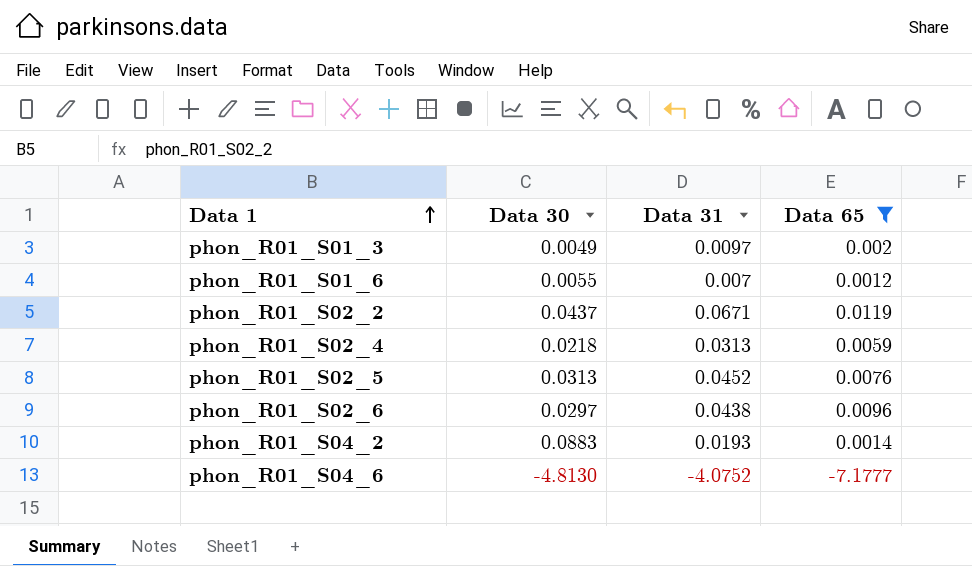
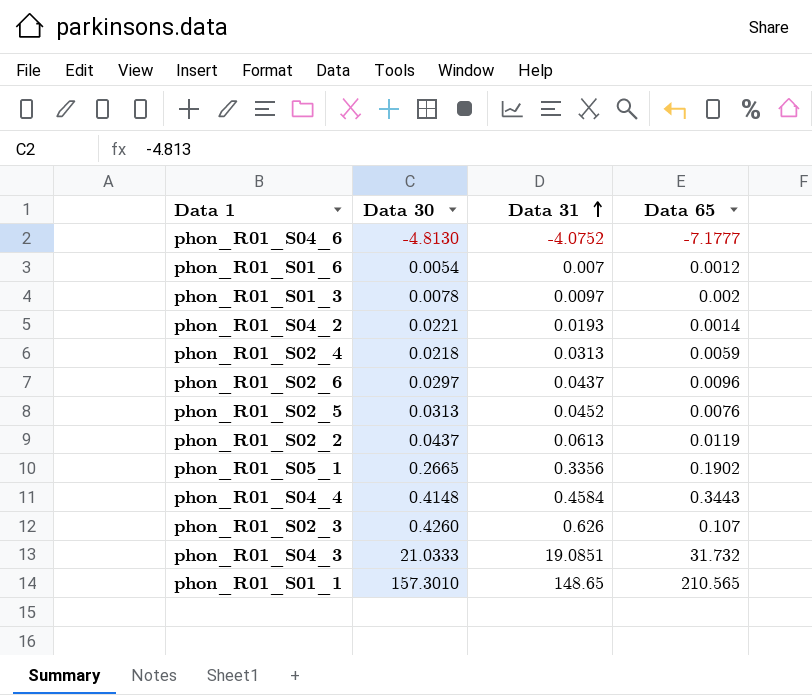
filter: Data 65 <= 0.0119 -> none
row order: Data 1 ascending -> Data 31 ascending
phon_R01_S01_6 | Data 30: 0.0055 -> 0.0054
phon_R01_S01_3 | Data 30: 0.0049 -> 0.0078
phon_R01_S04_2 | Data 30: 0.0883 -> 0.0221
phon_R01_S02_6 | Data 31: 0.0438 -> 0.0437
phon_R01_S02_2 | Data 31: 0.0671 -> 0.0613

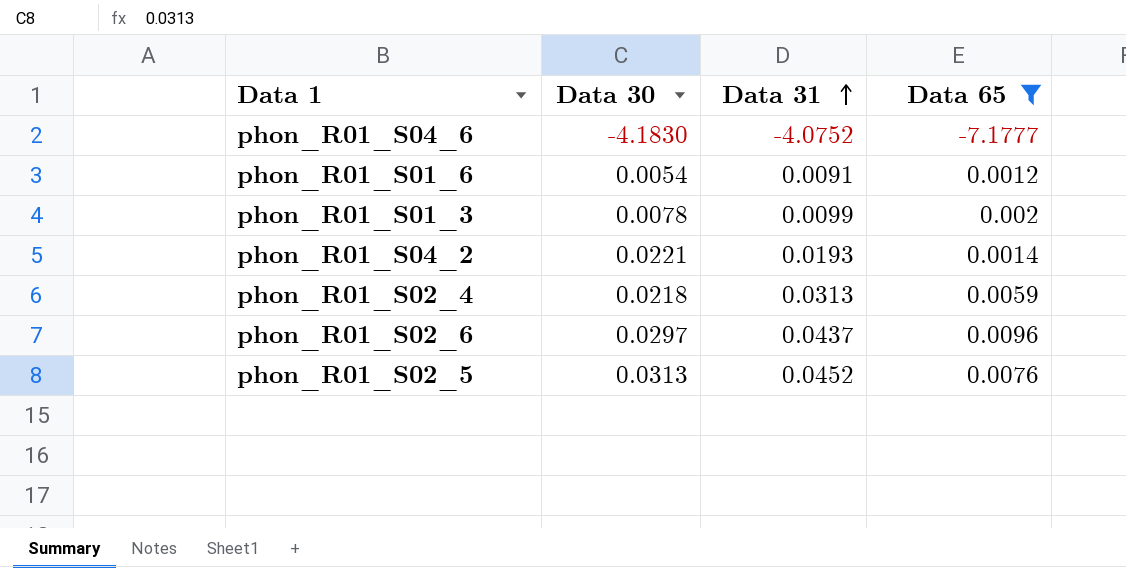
filter: none -> Data 65 <= 0.0096
phon_R01_S04_6 | Data 30: -4.8130 -> -4.1830
phon_R01_S01_6 | Data 31: 0.007 -> 0.0091
phon_R01_S01_3 | Data 31: 0.0097 -> 0.0099

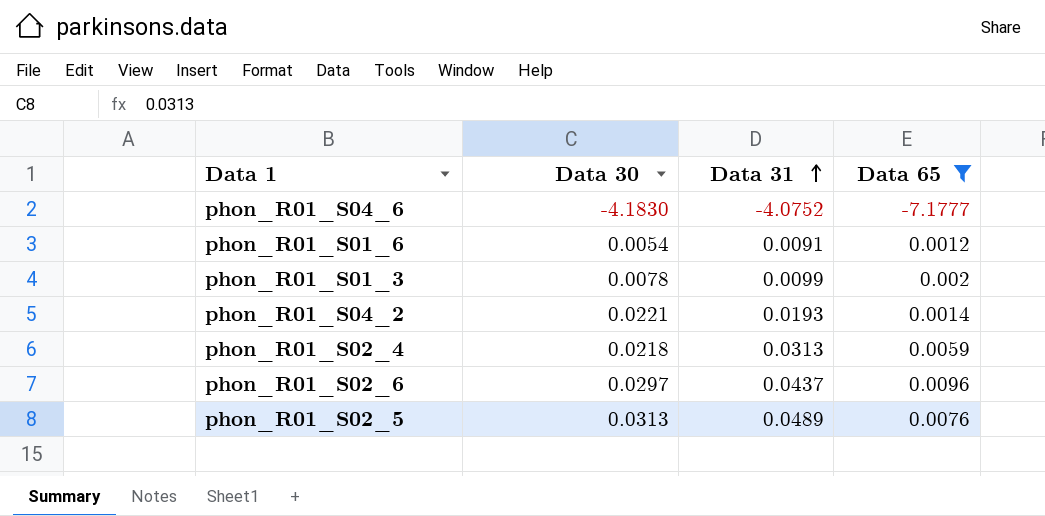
phon_R01_S02_5 | Data 31: 0.0452 -> 0.0489

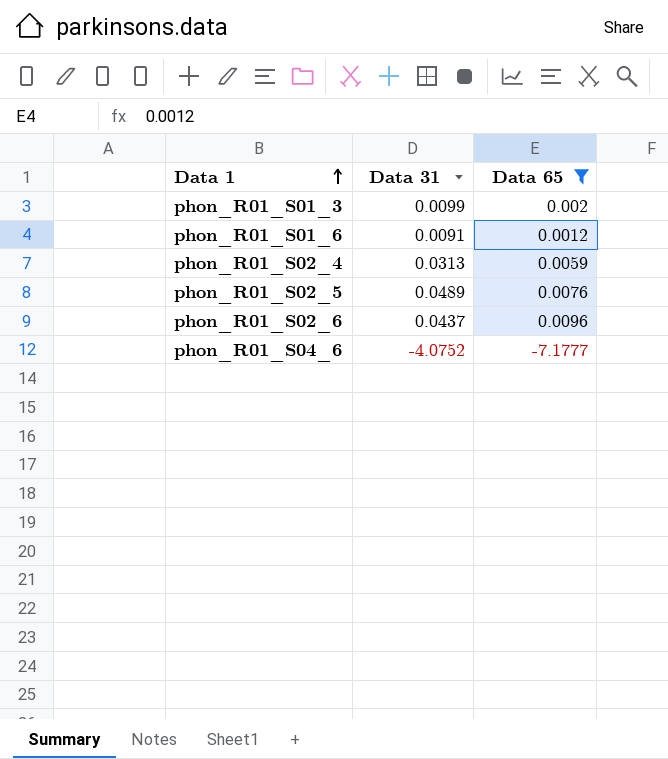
row order: Data 31 ascending -> Data 1 ascending
column Data 30 | position: 2 -> none
row phon_R01_S04_2: 0.0221 | 0.0193 | 0.0014 -> none

